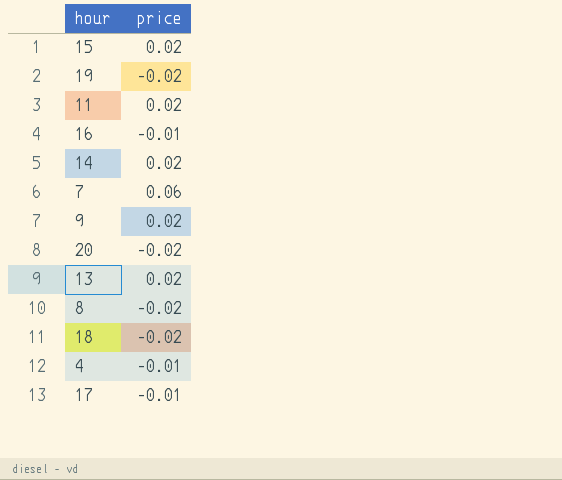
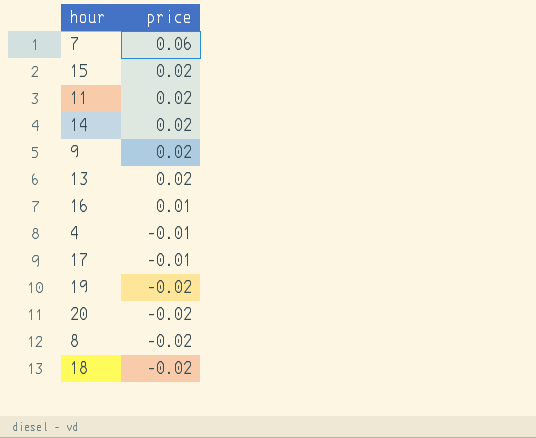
row order: none -> price descending
16 | price: -0.01 -> 0.01

